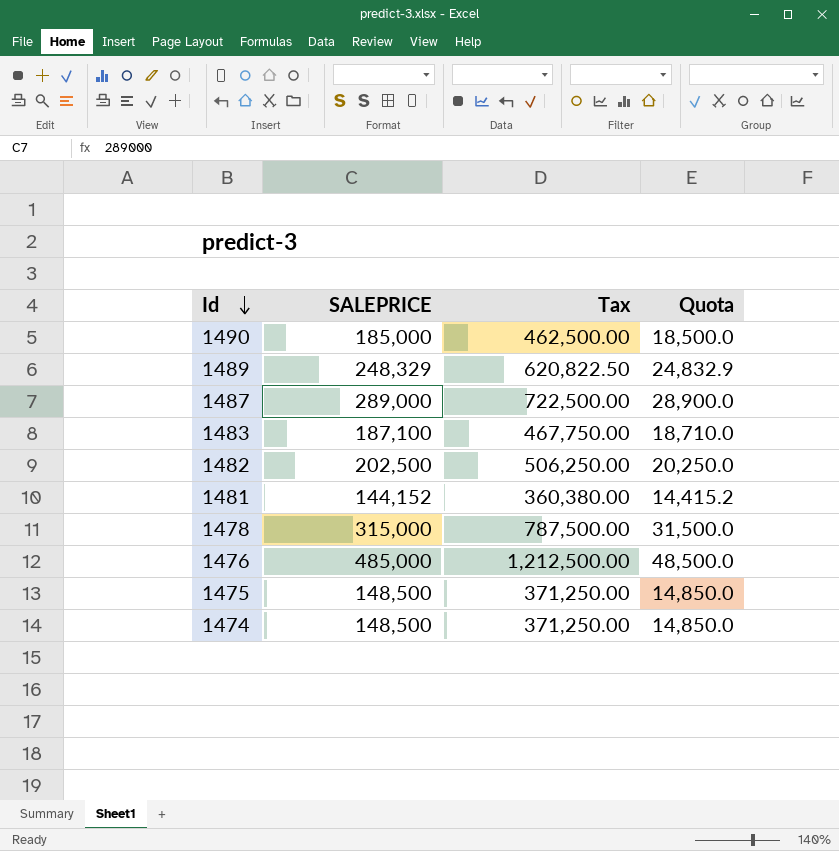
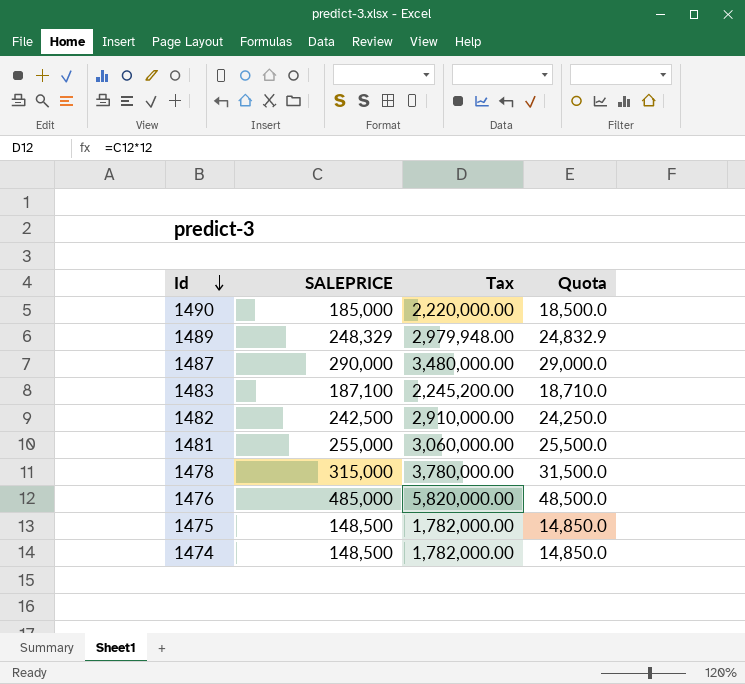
column Tax | formula: [SALEPRICE] * 2.5 -> [SALEPRICE] * 12
1487 | SALEPRICE: 289,000 -> 290,000
1487 | Quota: 28,900.0 -> 29,000.0
1482 | SALEPRICE: 202,500 -> 242,500
1482 | Quota: 20,250.0 -> 24,250.0
1481 | SALEPRICE: 144,152 -> 255,000
1481 | Quota: 14,415.2 -> 25,500.0

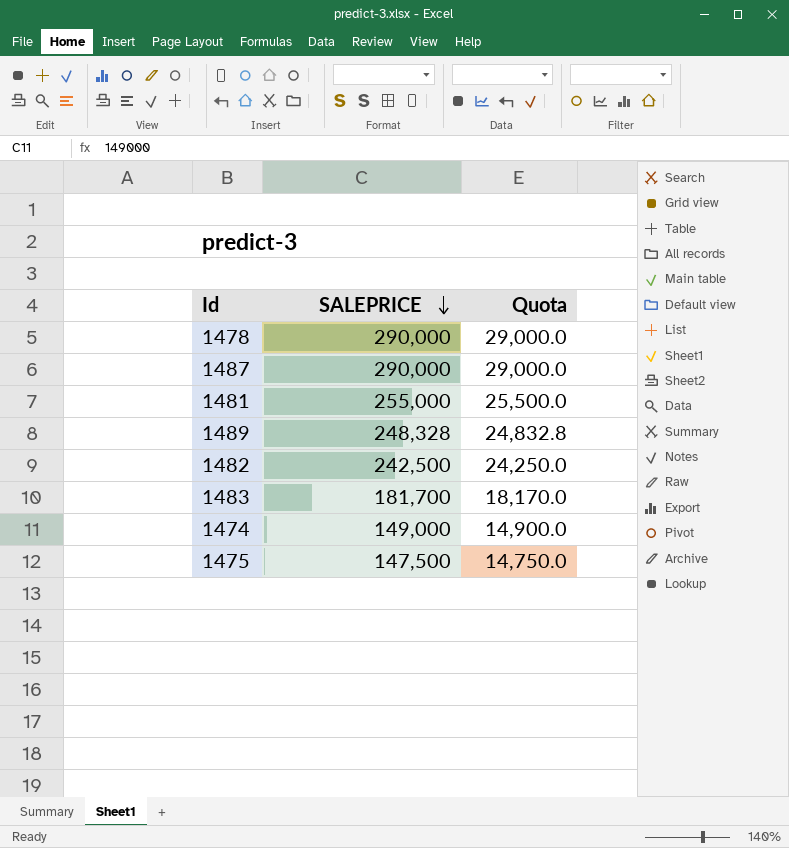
row order: Id descending -> SALEPRICE descending
column Tax | formula: [SALEPRICE] * 12 -> none
row 1490: 185,000 | 2,220,000.00 | 18,500.0 -> none
row 1476: 485,000 | 5,820,000.00 | 48,500.0 -> none
1478 | SALEPRICE: 315,000 -> 290,000
1478 | Quota: 31,500.0 -> 29,000.0
1489 | SALEPRICE: 248,329 -> 248,328
1489 | Quota: 24,832.9 -> 24,832.8
1483 | SALEPRICE: 187,100 -> 181,700
1483 | Quota: 18,710.0 -> 18,170.0
1474 | SALEPRICE: 148,500 -> 149,000
1474 | Quota: 14,850.0 -> 14,900.0
1475 | SALEPRICE: 148,500 -> 147,500
1475 | Quota: 14,850.0 -> 14,750.0

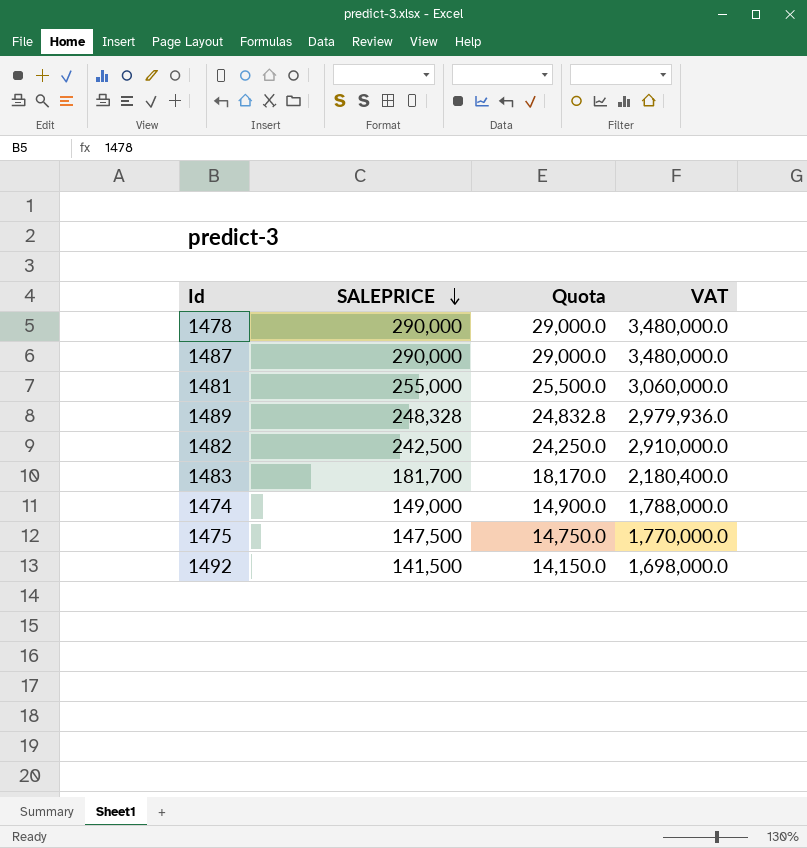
column VAT | formula: none -> [SALEPRICE] * 12
row 1492: none -> 141,500 | 14,150.0 | 1,698,000.0

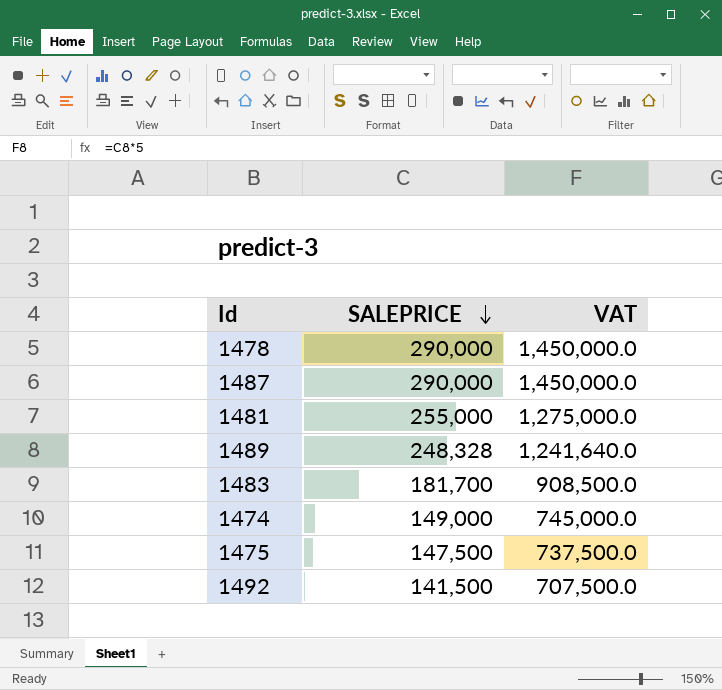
column Quota | formula: [SALEPRICE] * 0.1 -> none
column VAT | formula: [SALEPRICE] * 12 -> [SALEPRICE] * 5
row 1482: 242,500 | 24,250.0 | 2,910,000.0 -> none

